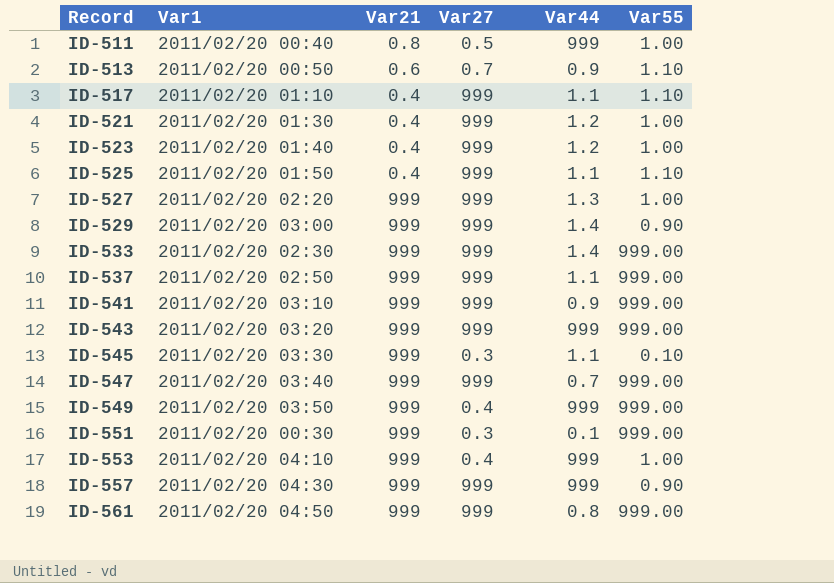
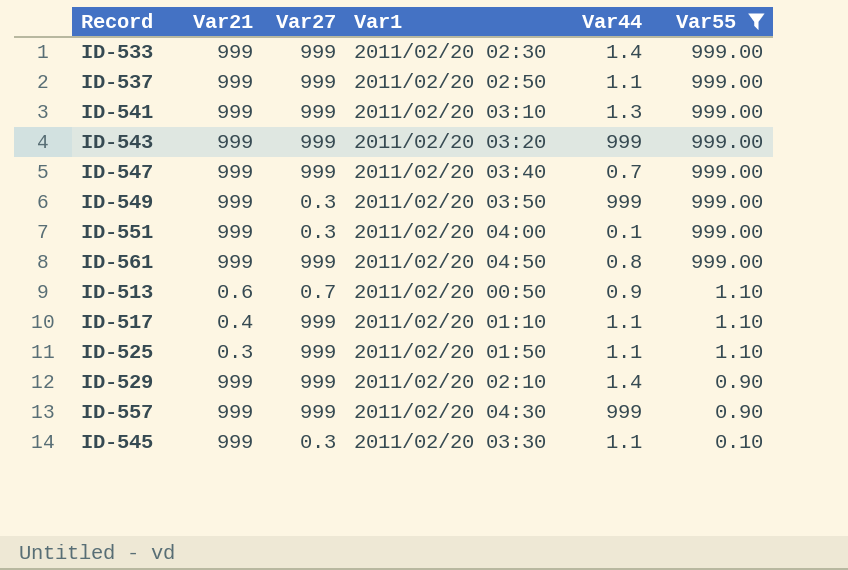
filter: none -> Var55 != 1.00
row order: Record ascending -> Var55 descending
column Var1 | position: 2 -> 4
ID-541 | Var44: 0.9 -> 1.3
ID-549 | Var27: 0.4 -> 0.3
ID-551 | Var1: 2011/02/20 00:30 -> 2011/02/20 04:00
ID-525 | Var21: 0.4 -> 0.3
ID-529 | Var1: 2011/02/20 03:00 -> 2011/02/20 02:10

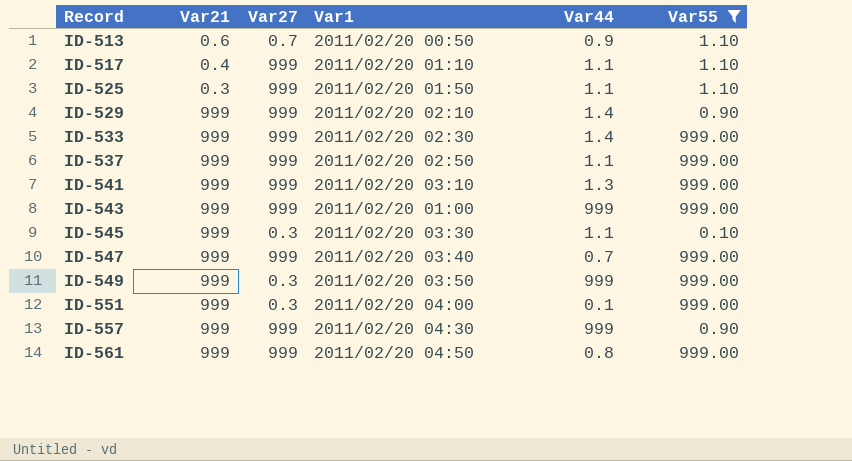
row order: Var55 descending -> Record ascending
ID-543 | Var1: 2011/02/20 03:20 -> 2011/02/20 01:00

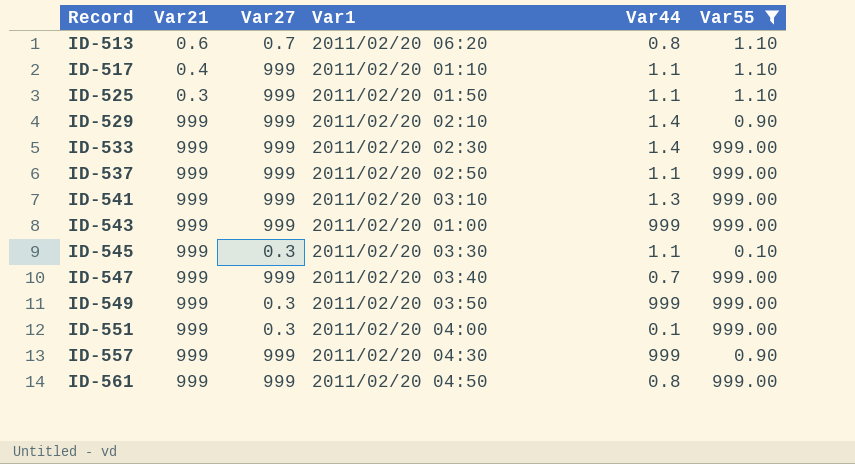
ID-513 | Var1: 2011/02/20 00:50 -> 2011/02/20 06:20
ID-513 | Var44: 0.9 -> 0.8

